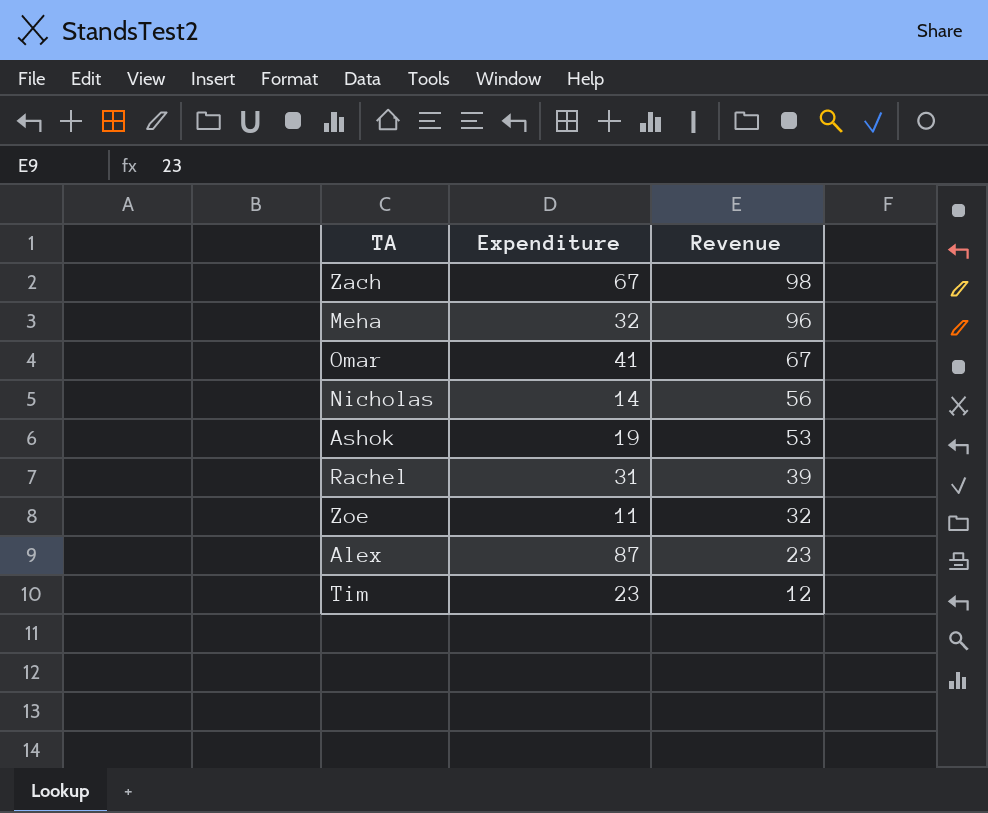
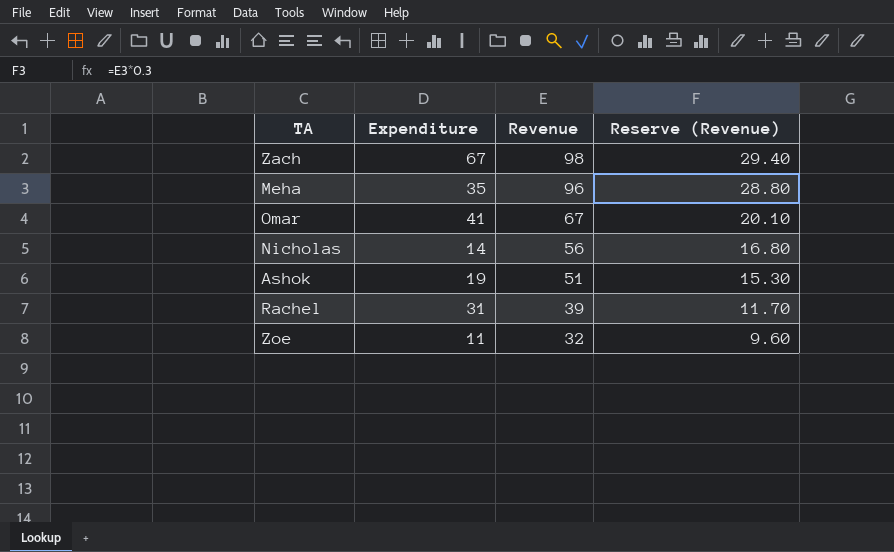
column Reserve (Revenue) | formula: none -> [Revenue] * 0.3
row Alex: 87 | 23 -> none
row Tim: 23 | 12 -> none
Meha | Expenditure: 32 -> 35
Ashok | Revenue: 53 -> 51

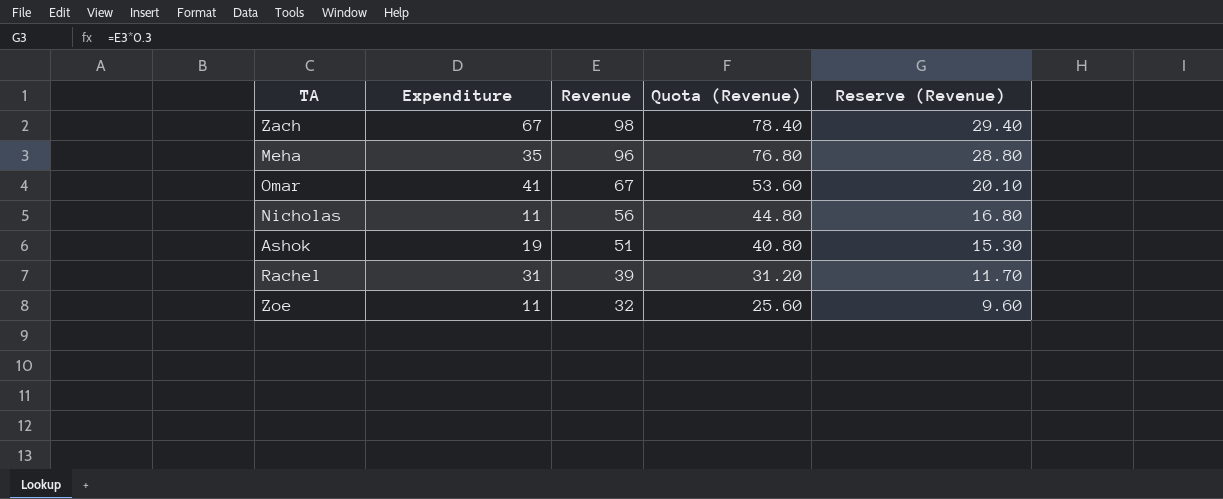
column Quota (Revenue) | formula: none -> [Revenue] * 0.8
Nicholas | Expenditure: 14 -> 11

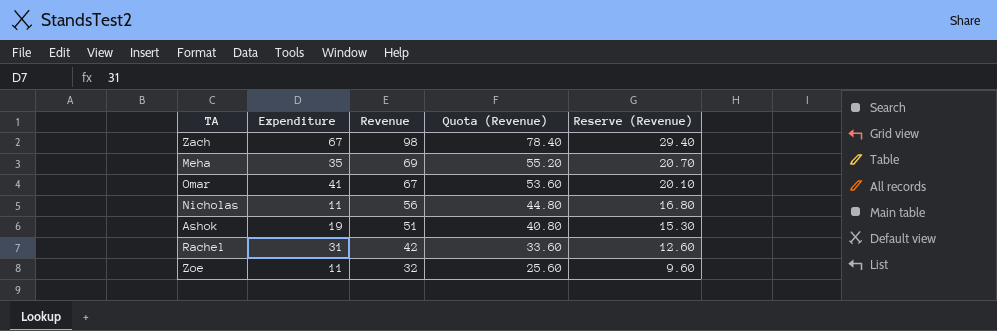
Meha | Revenue: 96 -> 69
Meha | Quota (Revenue): 76.80 -> 55.20
Meha | Reserve (Revenue): 28.80 -> 20.70
Rachel | Revenue: 39 -> 42
Rachel | Quota (Revenue): 31.20 -> 33.60
Rachel | Reserve (Revenue): 11.70 -> 12.60

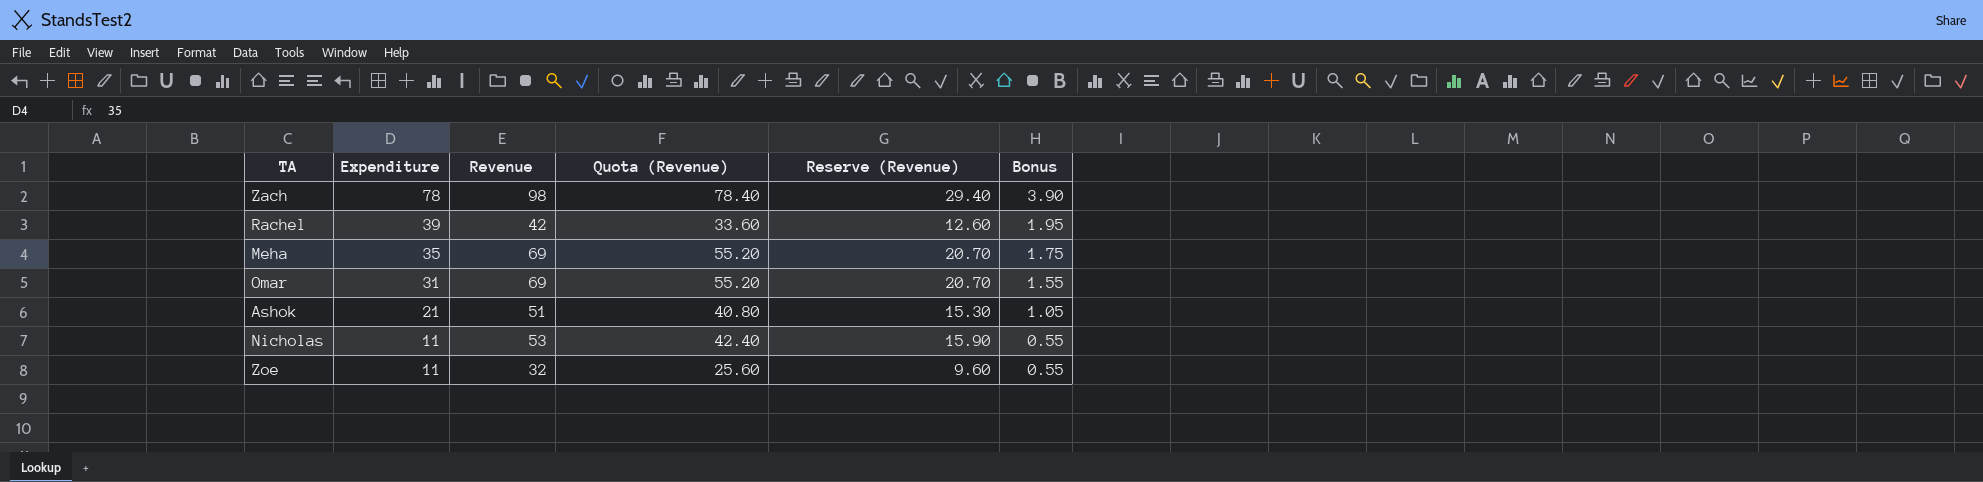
row order: Revenue descending -> Expenditure descending
column Bonus | formula: none -> [Expenditure] * 0.05
Zach | Expenditure: 67 -> 78
Rachel | Expenditure: 31 -> 39
Omar | Expenditure: 41 -> 31
Omar | Revenue: 67 -> 69
Omar | Quota (Revenue): 53.60 -> 55.20
Omar | Reserve (Revenue): 20.10 -> 20.70
Ashok | Expenditure: 19 -> 21
Nicholas | Revenue: 56 -> 53
Nicholas | Quota (Revenue): 44.80 -> 42.40
Nicholas | Reserve (Revenue): 16.80 -> 15.90

